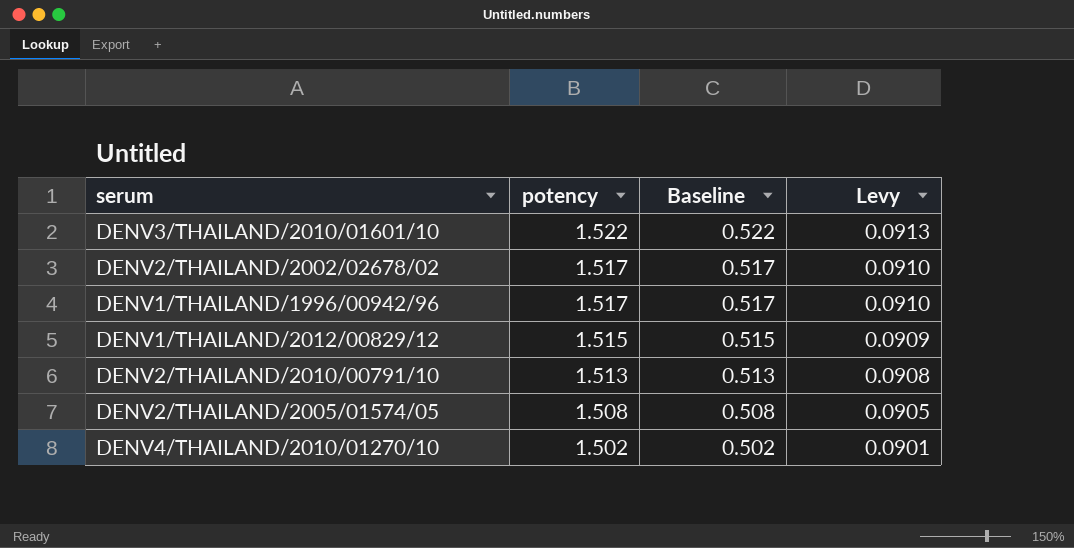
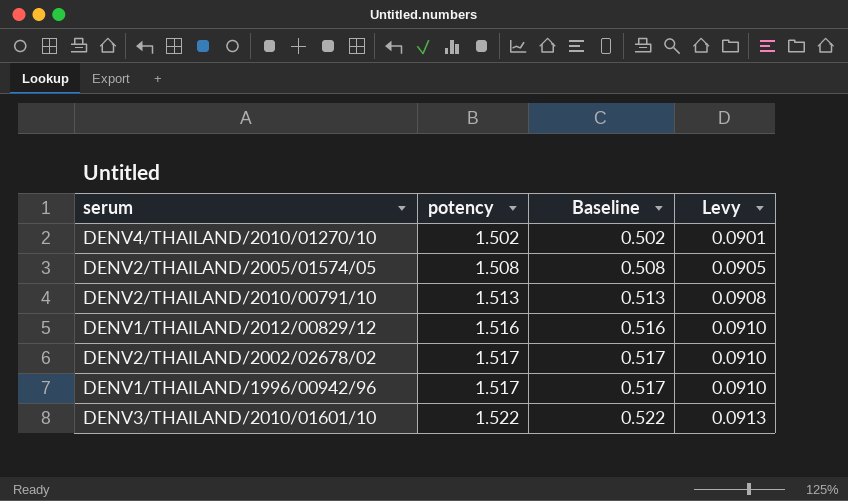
row order: potency descending -> potency ascending
DENV1/THAILAND/2012/00829/12 | potency: 1.515 -> 1.516
DENV1/THAILAND/2012/00829/12 | Baseline: 0.515 -> 0.516
DENV1/THAILAND/2012/00829/12 | Levy: 0.0909 -> 0.0910

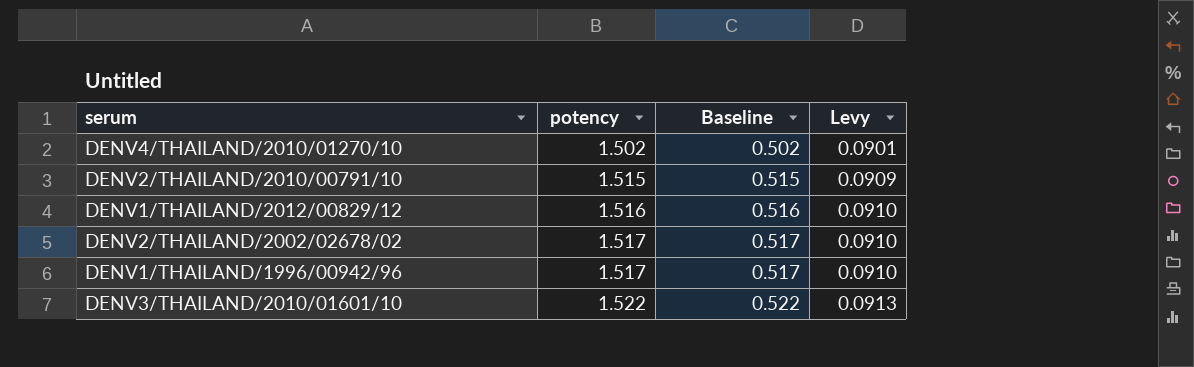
row DENV2/THAILAND/2005/01574/05: 1.508 | 0.508 | 0.0905 -> none
DENV2/THAILAND/2010/00791/10 | potency: 1.513 -> 1.515
DENV2/THAILAND/2010/00791/10 | Baseline: 0.513 -> 0.515
DENV2/THAILAND/2010/00791/10 | Levy: 0.0908 -> 0.0909

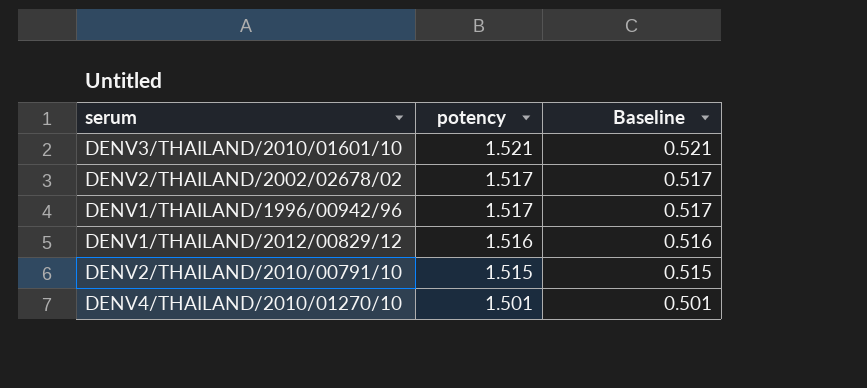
row order: potency ascending -> potency descending
column Levy | formula: [potency] * 0.06 -> none
DENV3/THAILAND/2010/01601/10 | potency: 1.522 -> 1.521
DENV3/THAILAND/2010/01601/10 | Baseline: 0.522 -> 0.521
DENV4/THAILAND/2010/01270/10 | potency: 1.502 -> 1.501
DENV4/THAILAND/2010/01270/10 | Baseline: 0.502 -> 0.501

